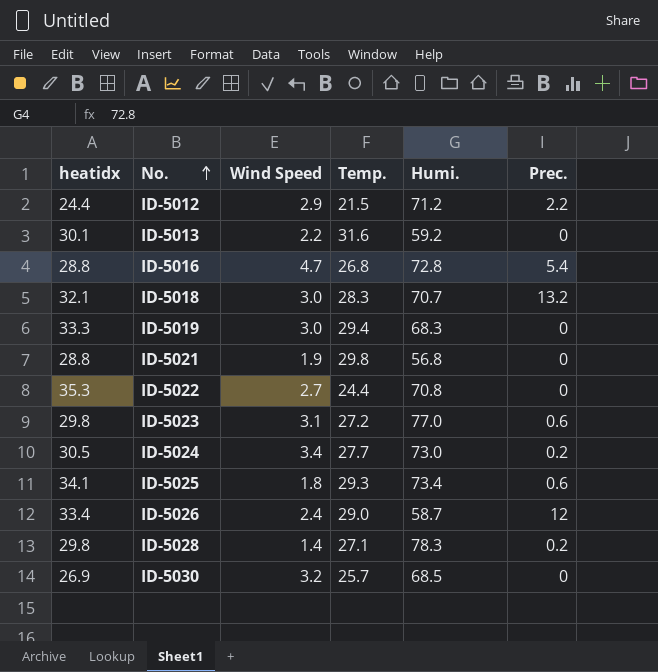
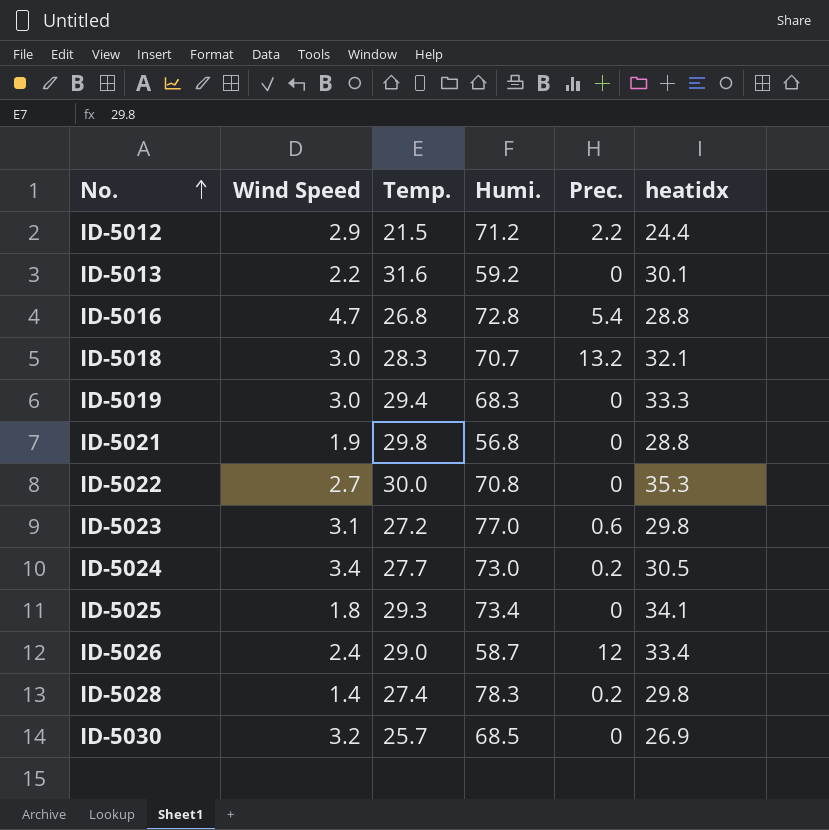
column heatidx | position: 1 -> 6
ID-5022 | Temp.: 24.4 -> 30.0
ID-5025 | Prec.: 0.6 -> 0
ID-5028 | Temp.: 27.1 -> 27.4

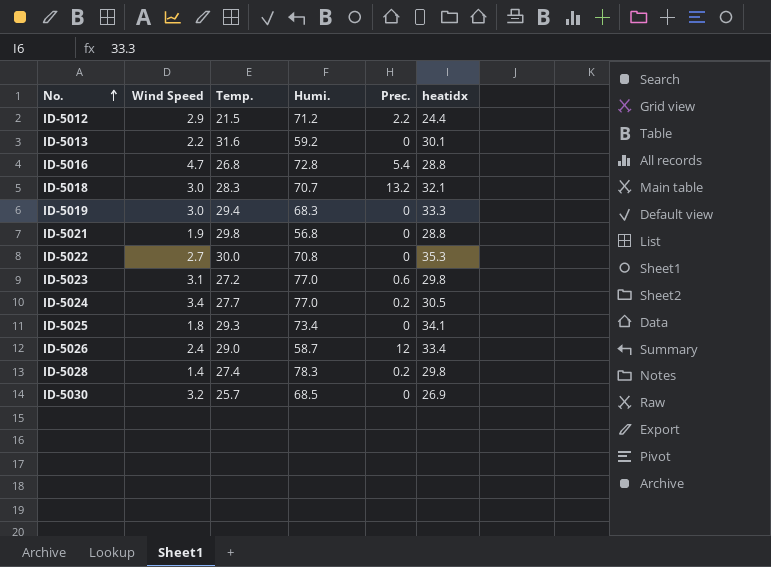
ID-5024 | Humi.: 73.0 -> 77.0

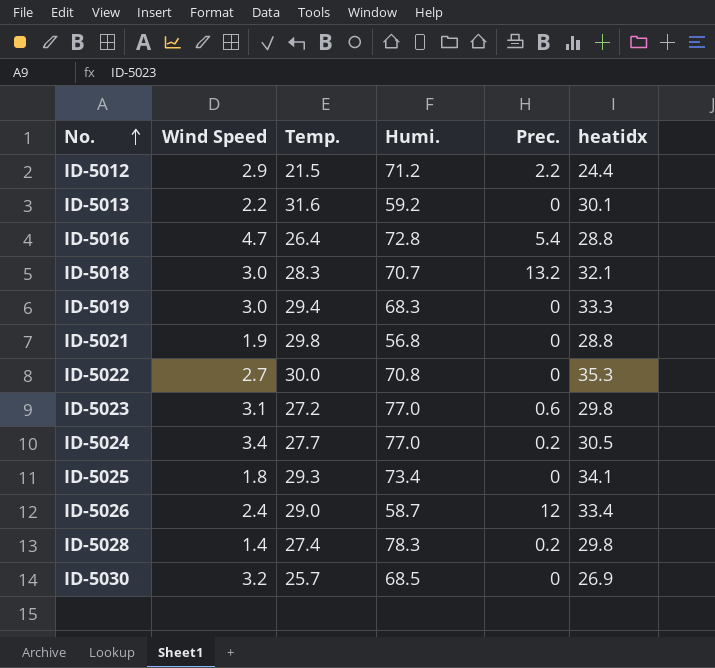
ID-5016 | Temp.: 26.8 -> 26.4

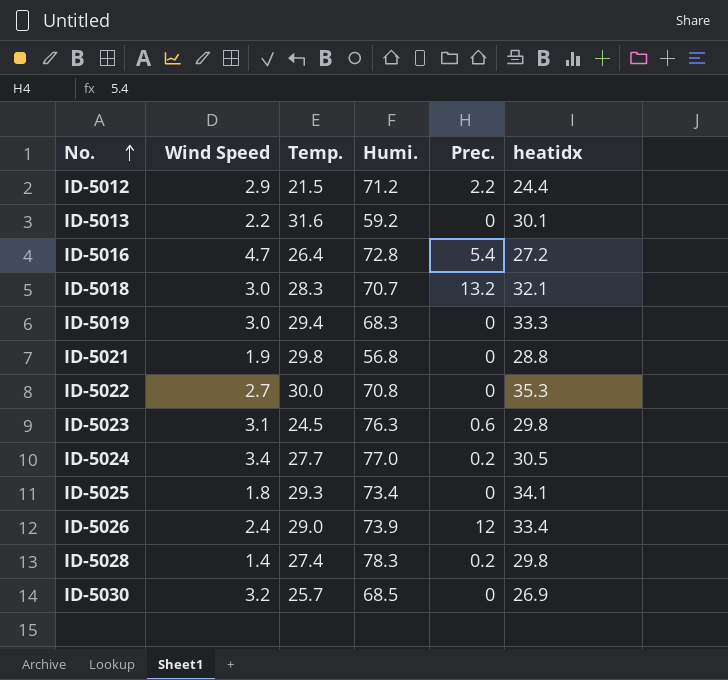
ID-5016 | heatidx: 28.8 -> 27.2
ID-5023 | Temp.: 27.2 -> 24.5
ID-5023 | Humi.: 77.0 -> 76.3
ID-5026 | Humi.: 58.7 -> 73.9

